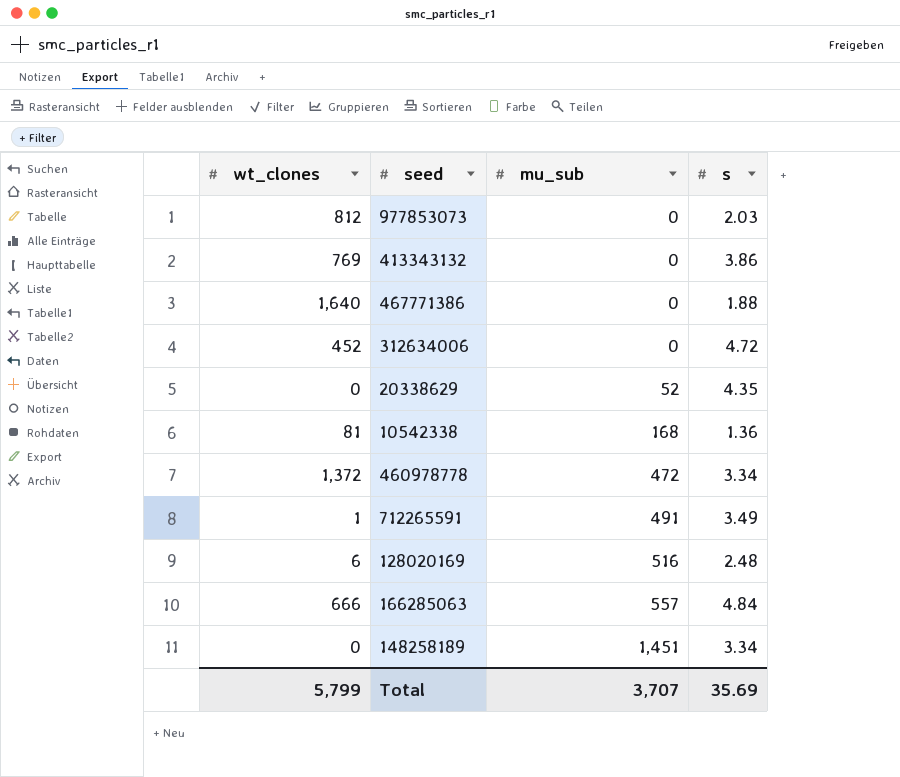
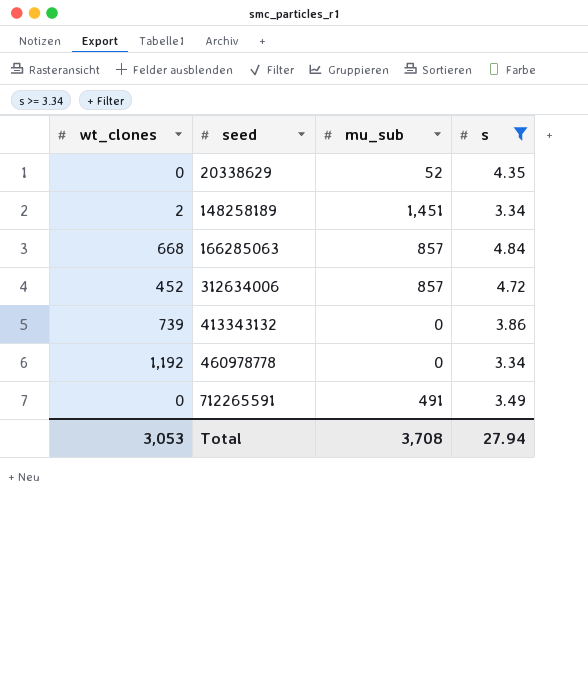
filter: none -> s >= 3.34
row order: mu_sub ascending -> seed ascending
148258189 | wt_clones: 0 -> 2
166285063 | wt_clones: 666 -> 668
166285063 | mu_sub: 557 -> 857
312634006 | mu_sub: 0 -> 857
413343132 | wt_clones: 769 -> 739
460978778 | wt_clones: 1,372 -> 1,192
460978778 | mu_sub: 472 -> 0
712265591 | wt_clones: 1 -> 0
Total | wt_clones: 5,799 -> 3,053
Total | mu_sub: 3,707 -> 3,708
Total | s: 35.69 -> 27.94

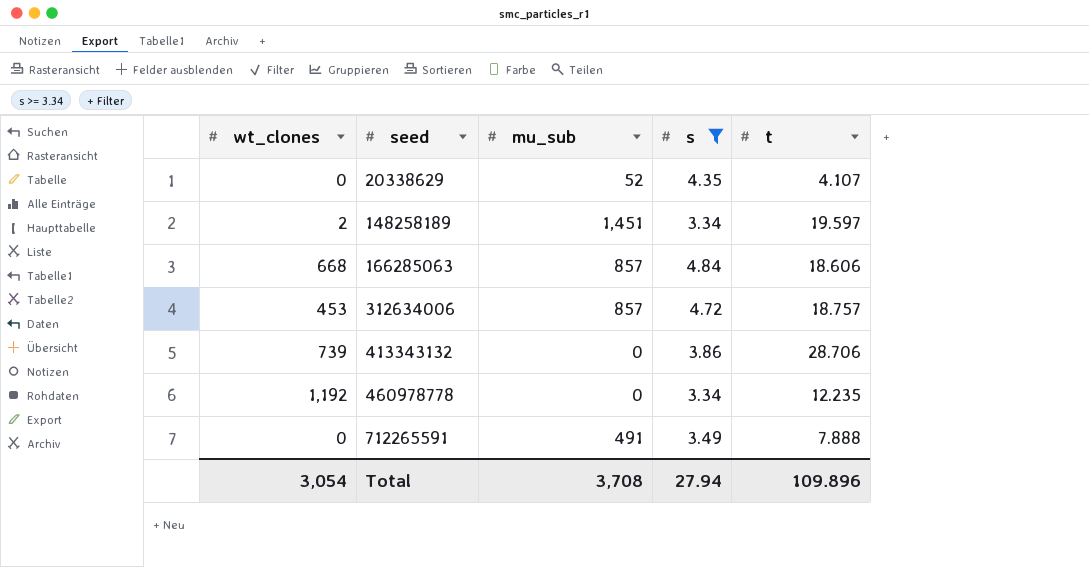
column t | position: none -> 5
312634006 | wt_clones: 452 -> 453
Total | wt_clones: 3,053 -> 3,054

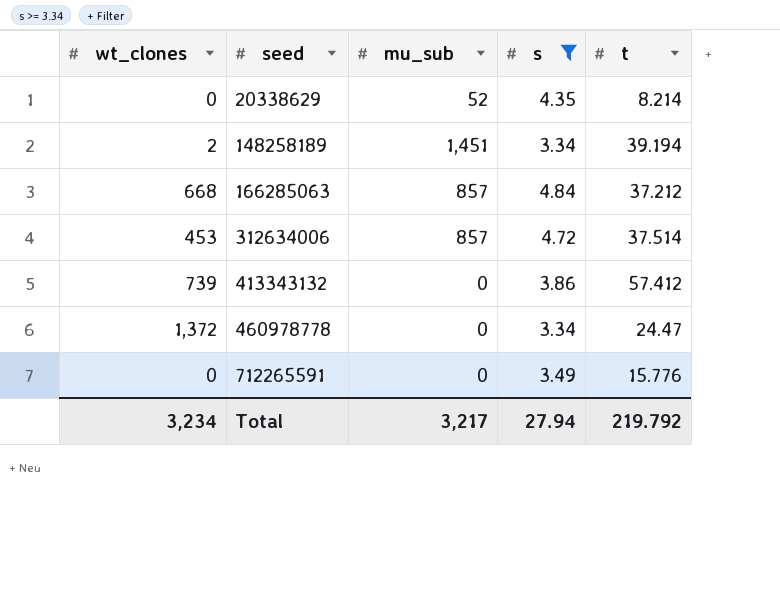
20338629 | t: 4.107 -> 8.214
148258189 | t: 19.597 -> 39.194
166285063 | t: 18.606 -> 37.212
312634006 | t: 18.757 -> 37.514
413343132 | t: 28.706 -> 57.412
460978778 | wt_clones: 1,192 -> 1,372
460978778 | t: 12.235 -> 24.47
712265591 | mu_sub: 491 -> 0
712265591 | t: 7.888 -> 15.776
Total | wt_clones: 3,054 -> 3,234
Total | mu_sub: 3,708 -> 3,217
Total | t: 109.896 -> 219.792

